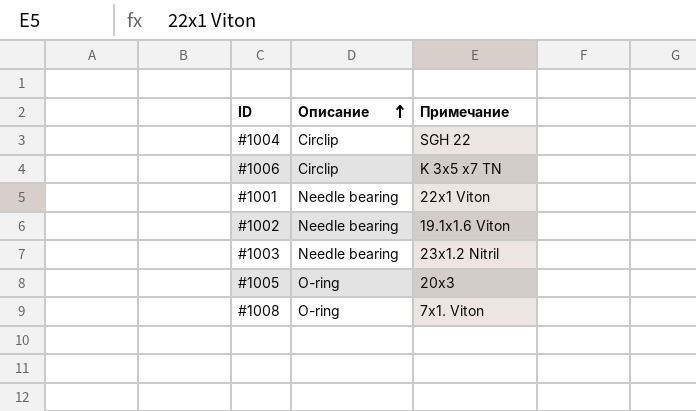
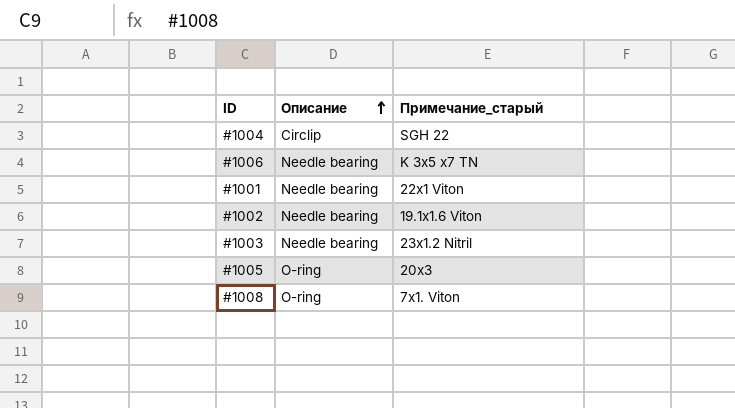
column name: Примечание -> Примечание_старый
#1006 | Описание: Circlip -> Needle bearing

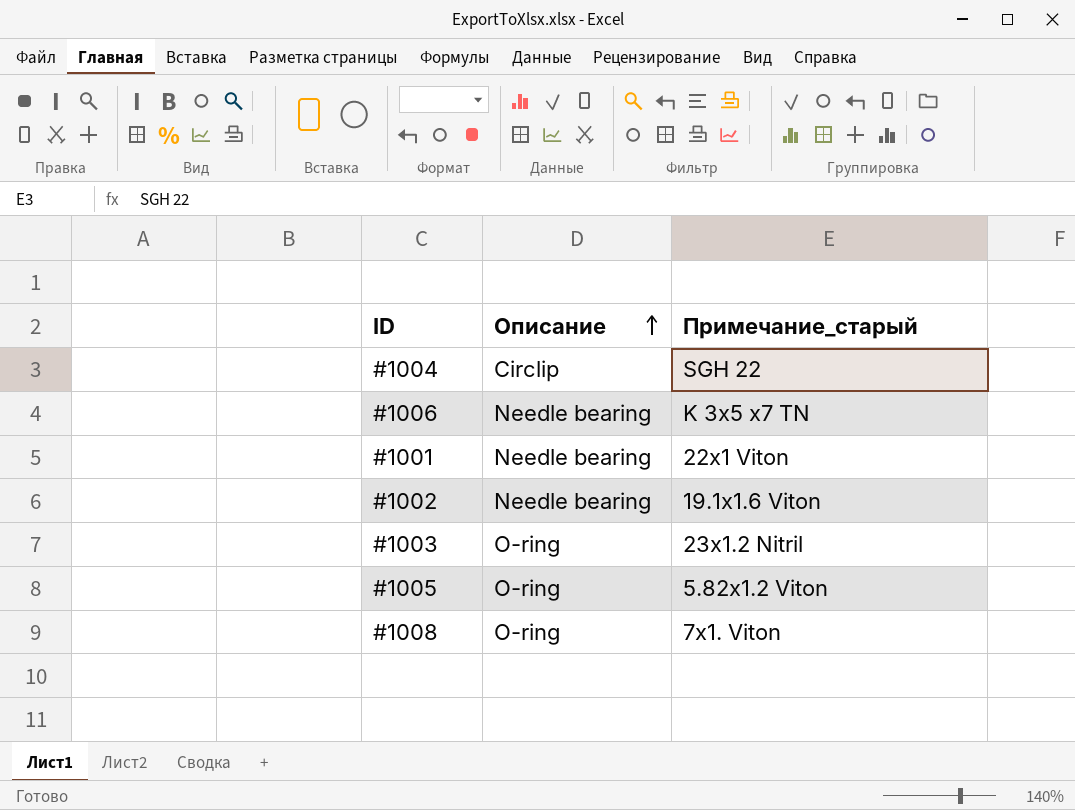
#1003 | Описание: Needle bearing -> O-ring
#1005 | Примечание_старый: 20x3 -> 5.82x1.2 Viton

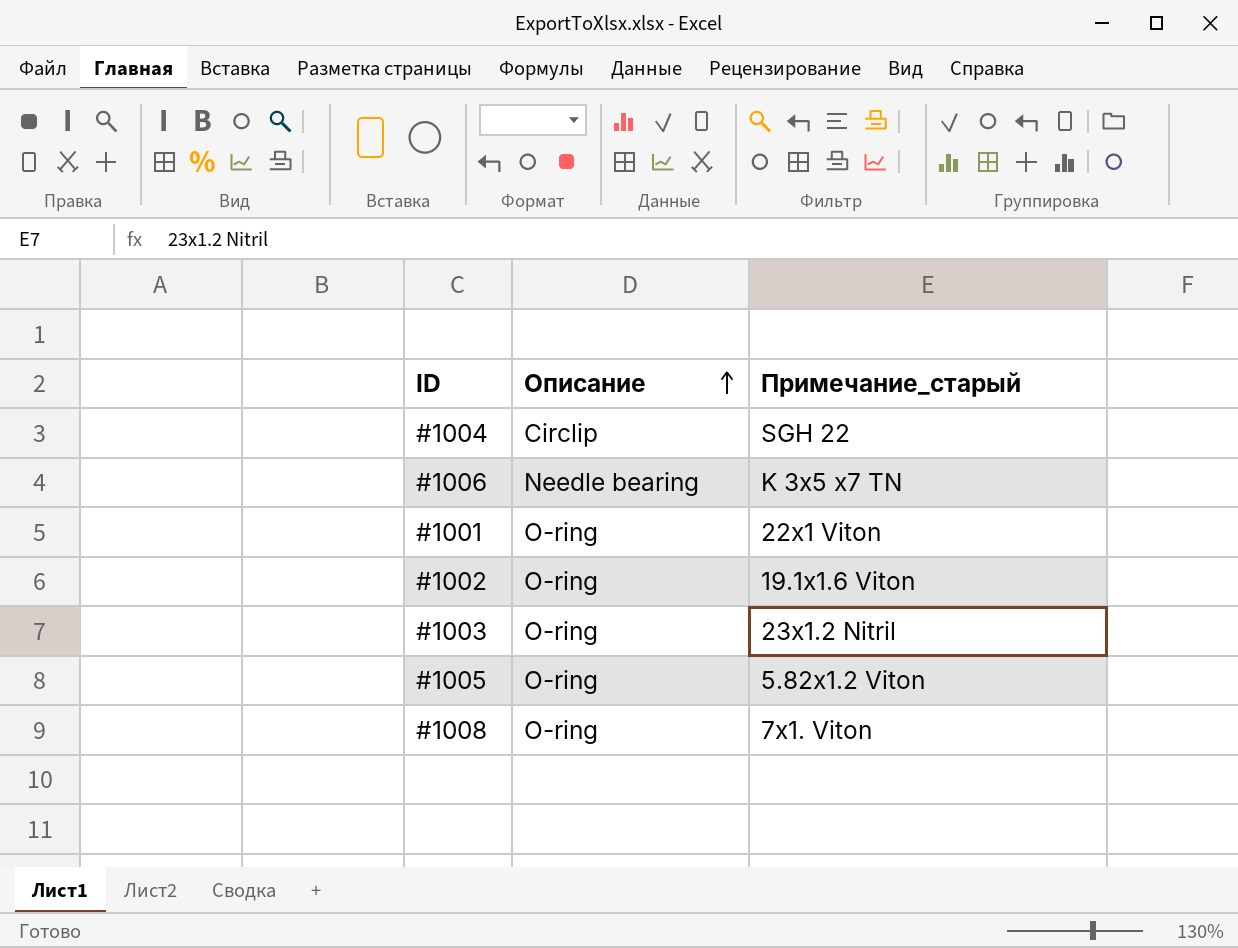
#1001 | Описание: Needle bearing -> O-ring
#1002 | Описание: Needle bearing -> O-ring

